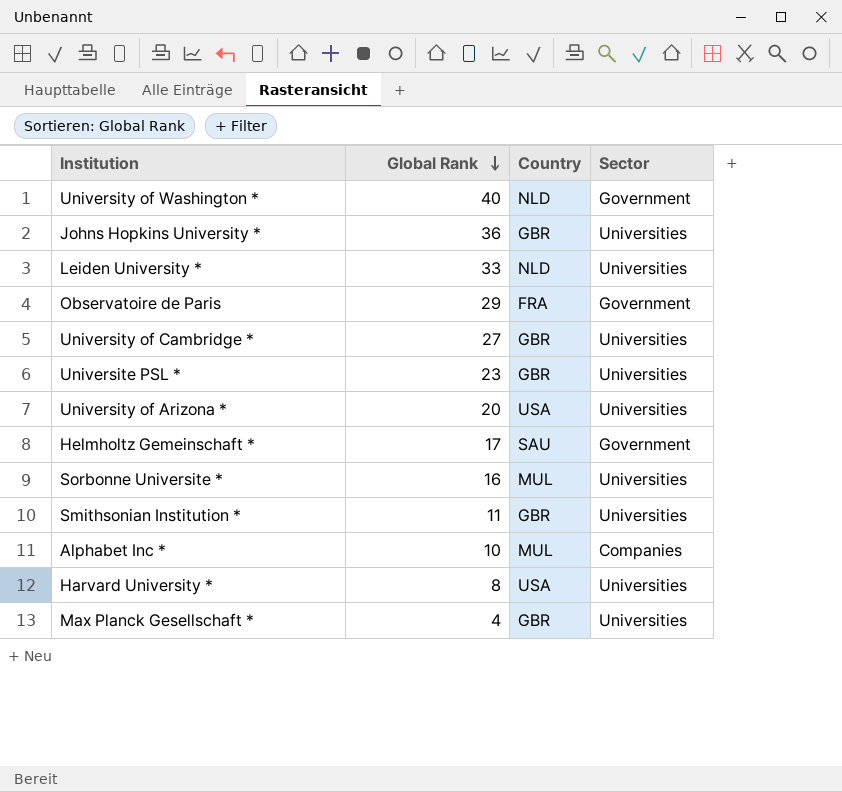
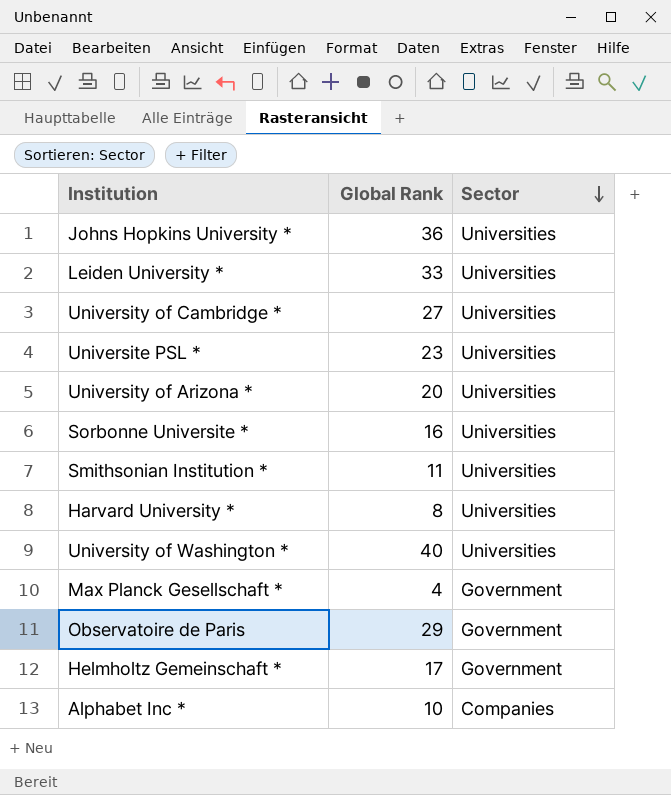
row order: Global Rank descending -> Sector descending
column Country | position: 3 -> none
University of Washington * | Sector: Government -> Universities
Max Planck Gesellschaft * | Sector: Universities -> Government

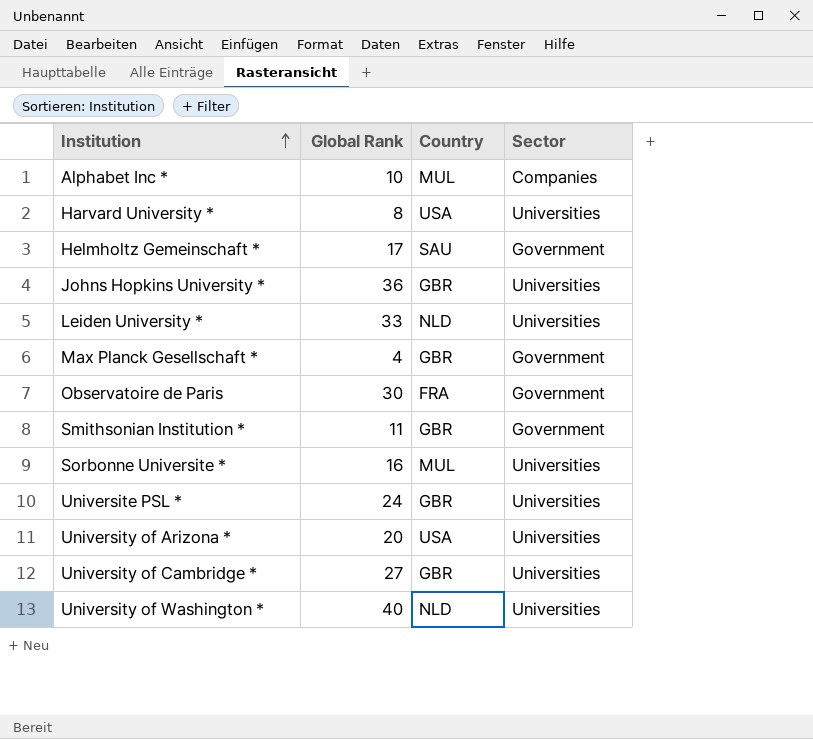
row order: Sector descending -> Institution ascending
column Country | position: none -> 3
Observatoire de Paris | Global Rank: 29 -> 30
Smithsonian Institution * | Sector: Universities -> Government
Universite PSL * | Global Rank: 23 -> 24

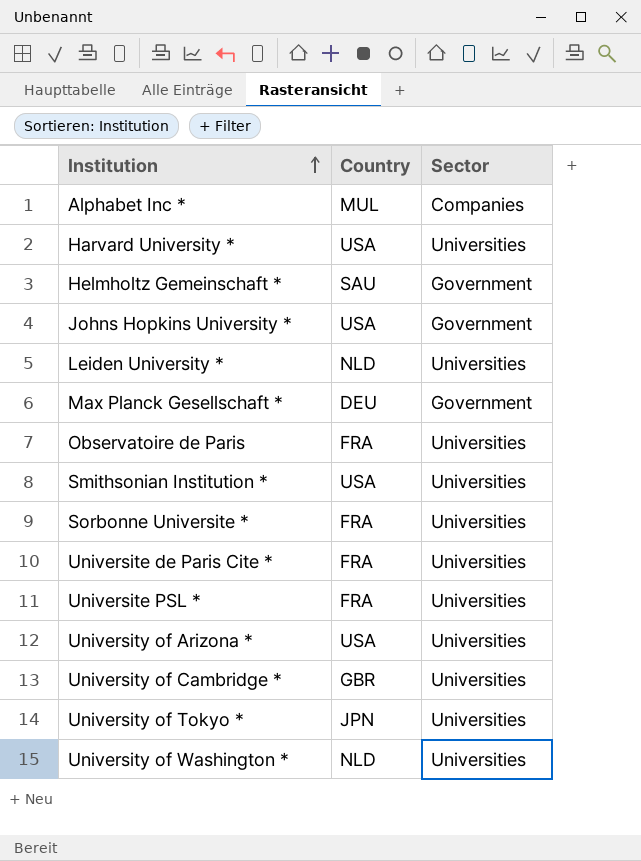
column Global Rank | position: 2 -> none
Johns Hopkins University * | Country: GBR -> USA
Johns Hopkins University * | Sector: Universities -> Government
Max Planck Gesellschaft * | Country: GBR -> DEU
Observatoire de Paris | Sector: Government -> Universities
Smithsonian Institution * | Country: GBR -> USA
Smithsonian Institution * | Sector: Government -> Universities
Sorbonne Universite * | Country: MUL -> FRA
row Universite de Paris Cite *: none -> FRA | Universities
Universite PSL * | Country: GBR -> FRA
row University of Tokyo *: none -> JPN | Universities

